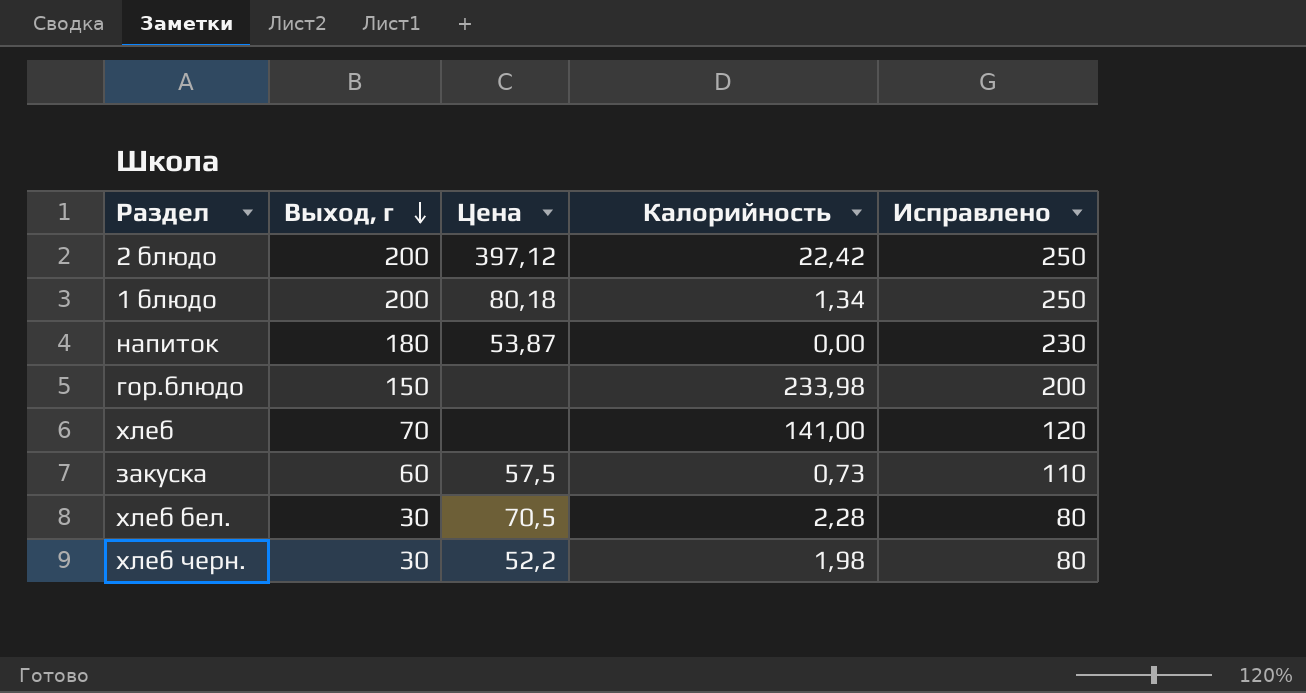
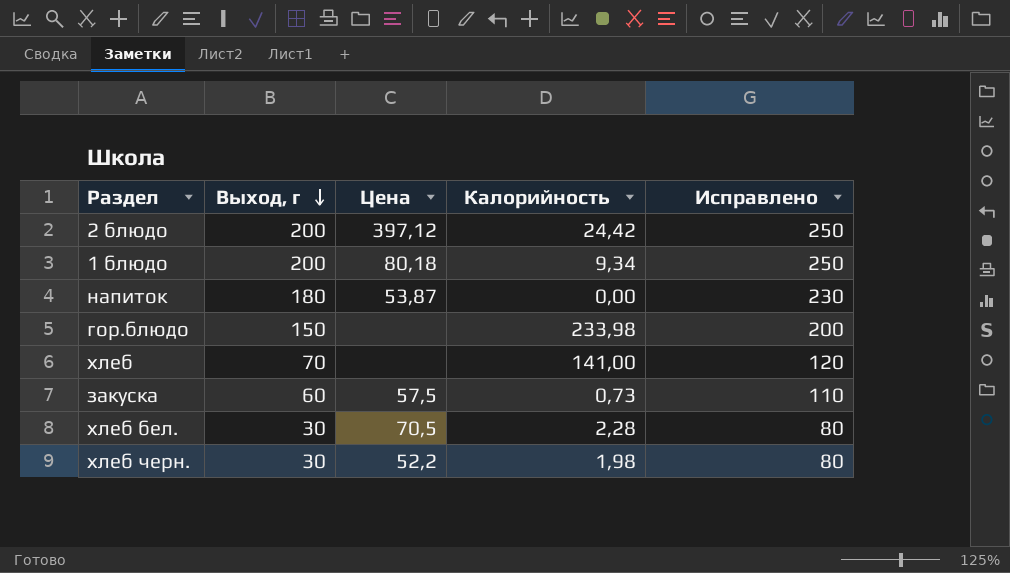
2 блюдо | Калорийность: 22,42 -> 24,42
1 блюдо | Калорийность: 1,34 -> 9,34

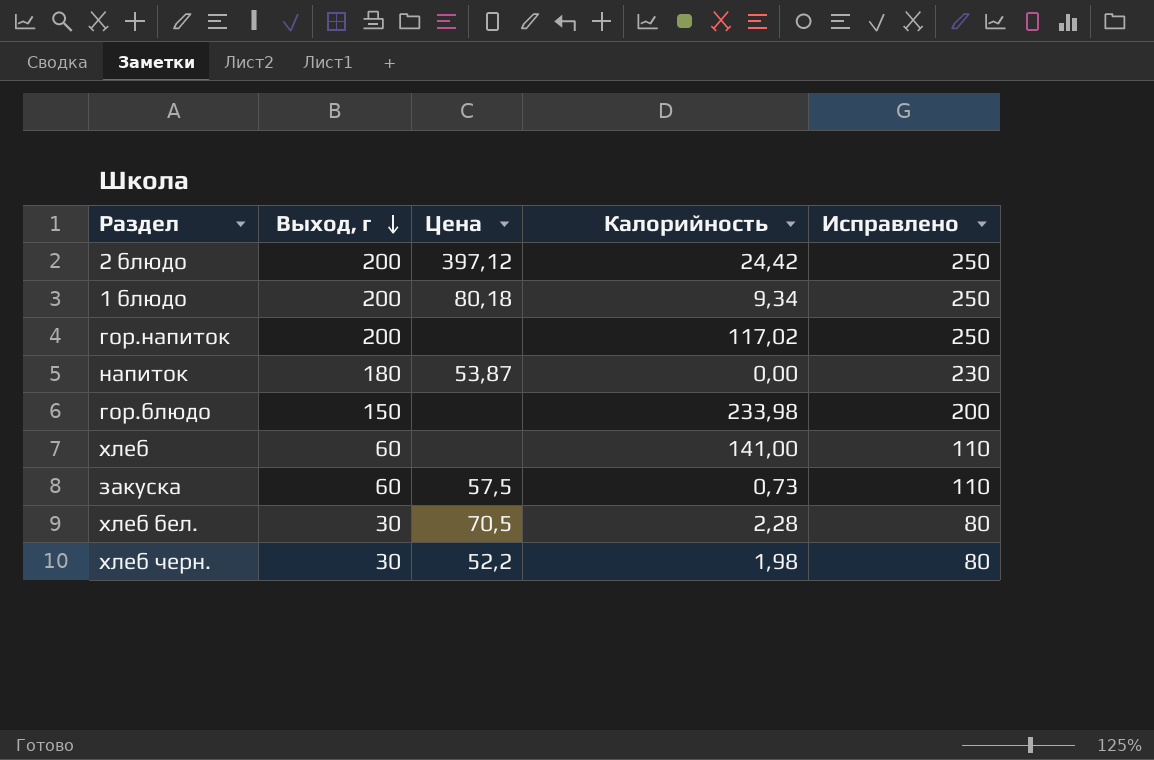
row гор.напиток: none -> 200 | none | 117,02 | 250
хлеб | Выход, г: 70 -> 60
хлеб | Исправлено: 120 -> 110

